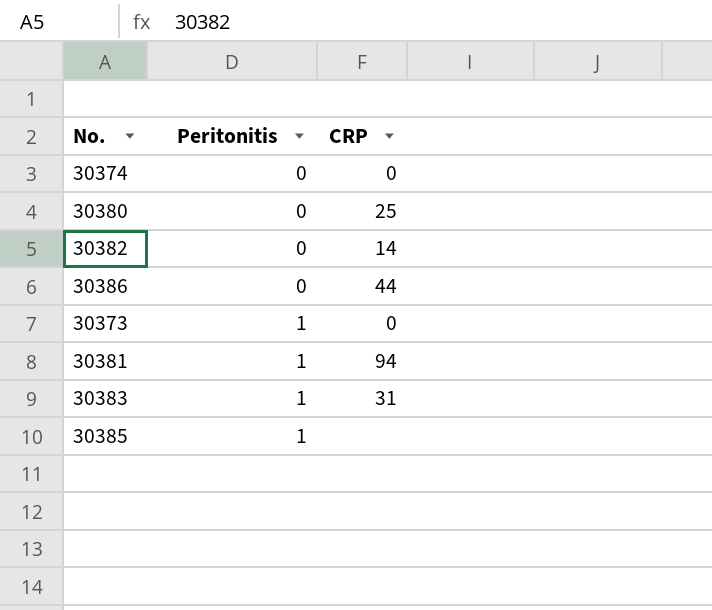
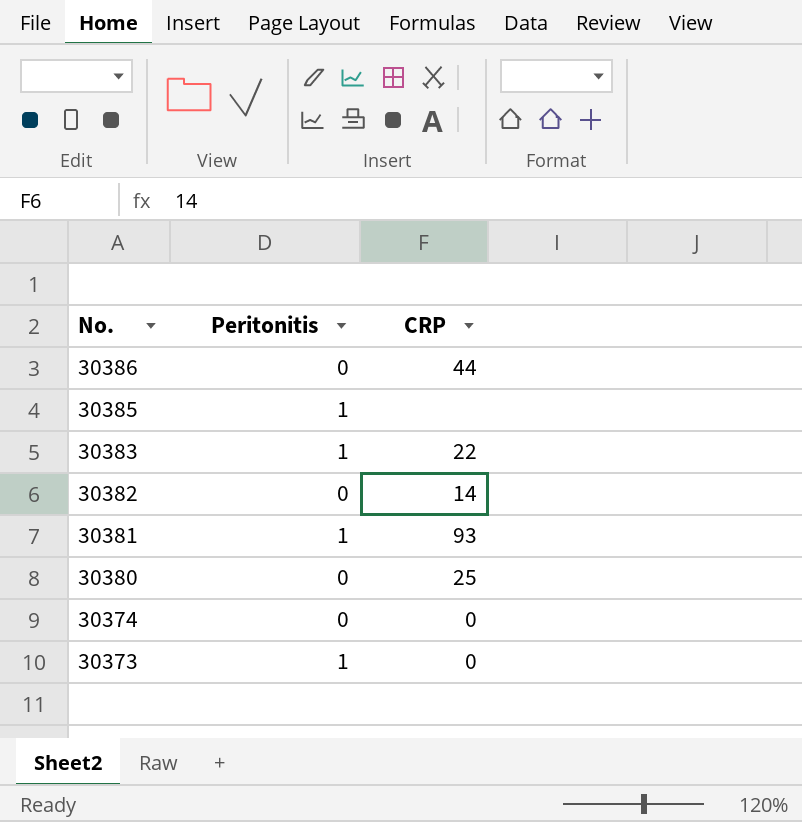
row order: Peritonitis ascending -> No. descending
30383 | CRP: 31 -> 22
30381 | CRP: 94 -> 93

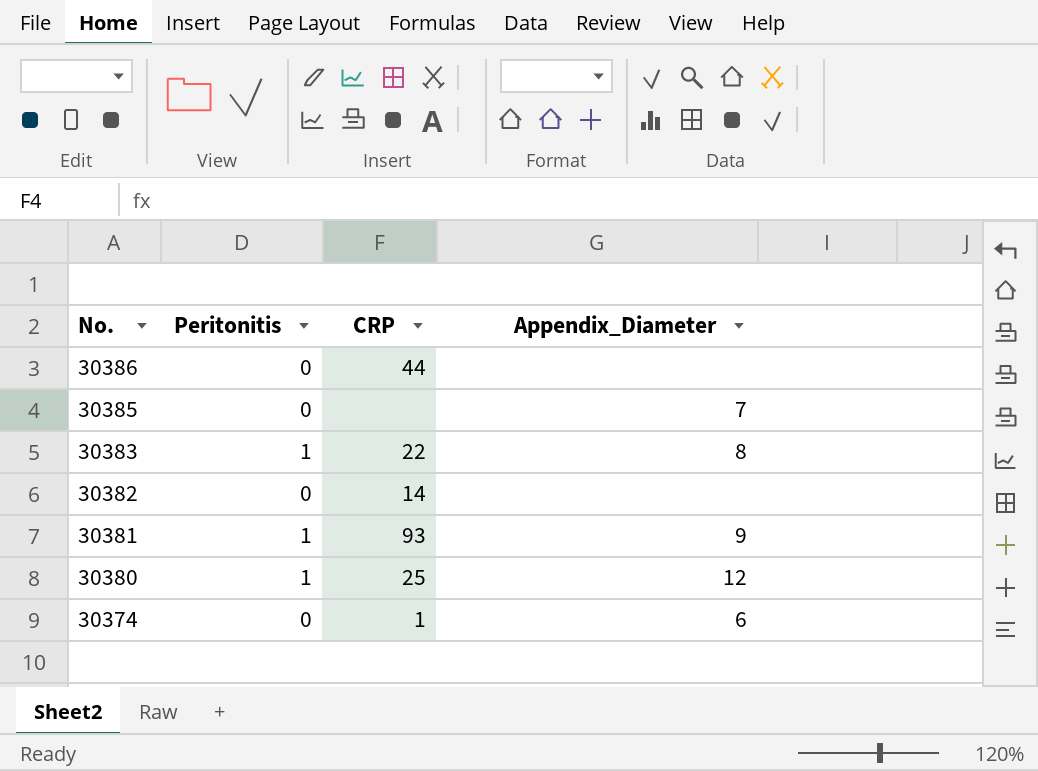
column Appendix_Diameter | position: none -> 4
row 30373: 1 | 0 -> none
30385 | Peritonitis: 1 -> 0
30380 | Peritonitis: 0 -> 1
30374 | CRP: 0 -> 1

